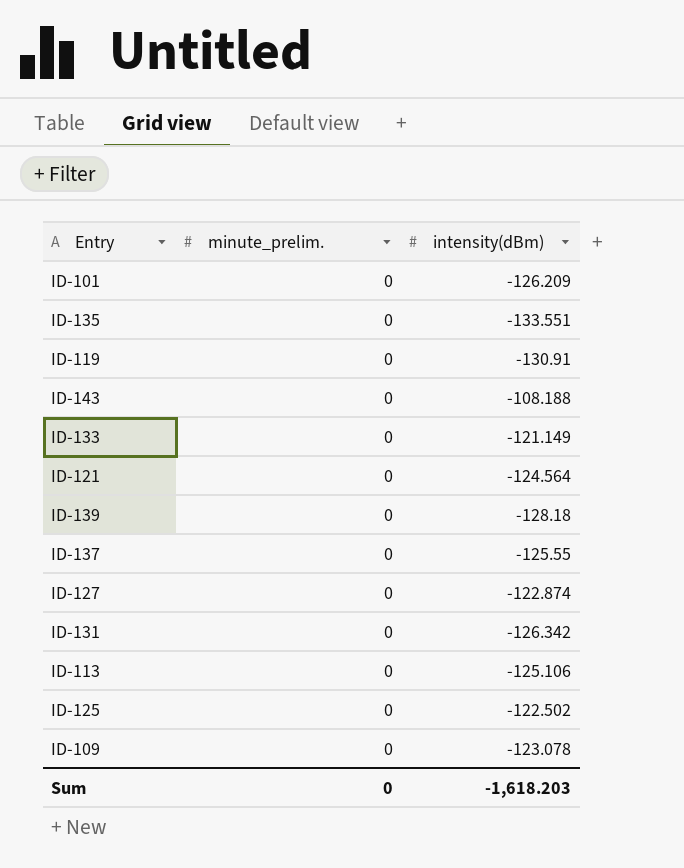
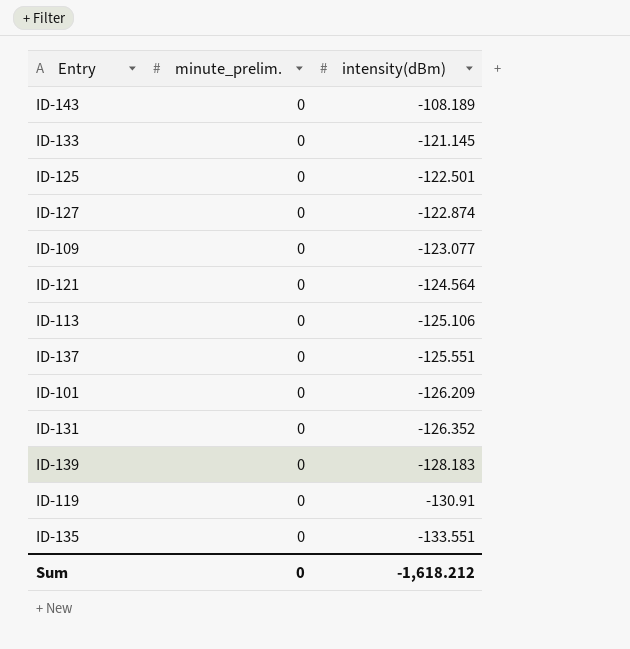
row order: none -> intensity(dBm) descending
ID-143 | intensity(dBm): -108.188 -> -108.189
ID-133 | intensity(dBm): -121.149 -> -121.145
ID-125 | intensity(dBm): -122.502 -> -122.501
ID-109 | intensity(dBm): -123.078 -> -123.077
ID-137 | intensity(dBm): -125.55 -> -125.551
ID-131 | intensity(dBm): -126.342 -> -126.352
ID-139 | intensity(dBm): -128.18 -> -128.183
Sum | intensity(dBm): -1,618.203 -> -1,618.212

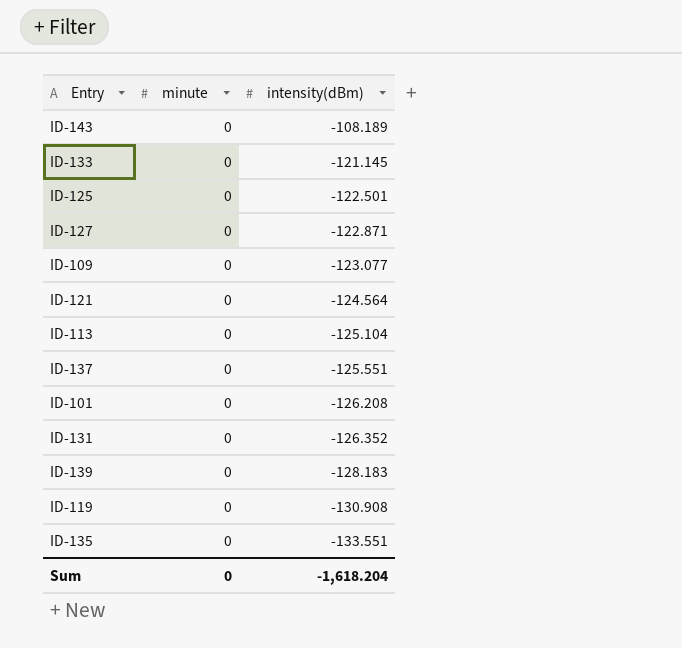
column name: minute_prelim. -> minute
ID-127 | intensity(dBm): -122.874 -> -122.871
ID-113 | intensity(dBm): -125.106 -> -125.104
ID-101 | intensity(dBm): -126.209 -> -126.208
ID-119 | intensity(dBm): -130.91 -> -130.908
Sum | intensity(dBm): -1,618.212 -> -1,618.204

